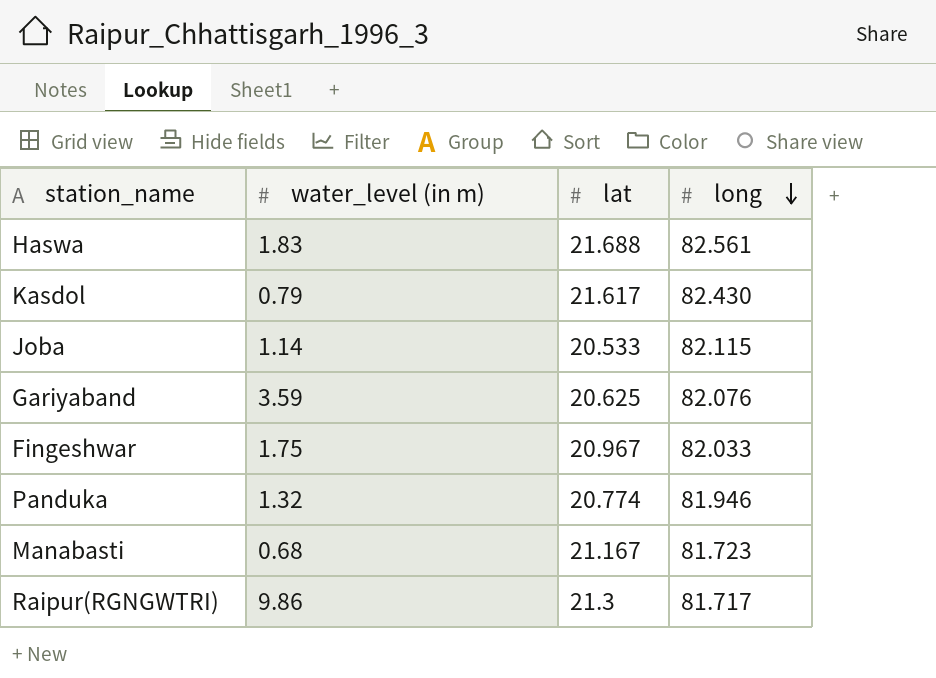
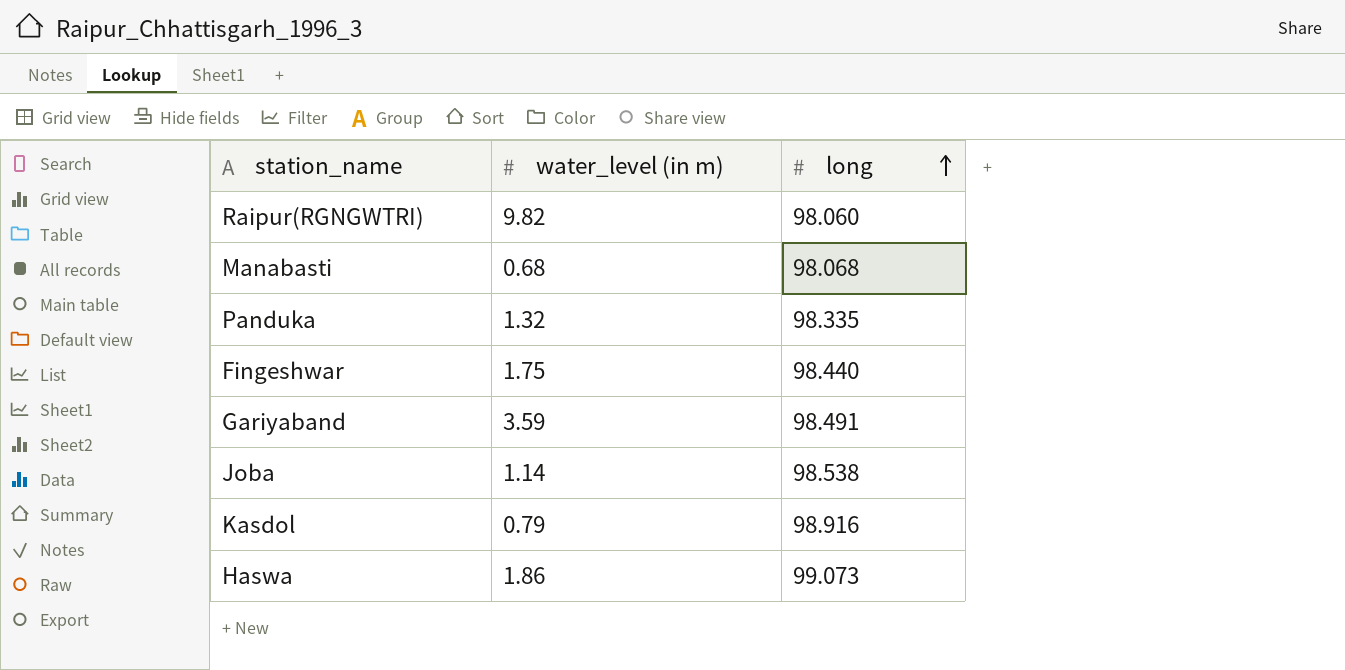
row order: long descending -> long ascending
column lat | position: 3 -> none
Raipur(RGNGWTRI) | water_level (in m): 9.86 -> 9.82
Raipur(RGNGWTRI) | long: 81.717 -> 98.060
Manabasti | long: 81.723 -> 98.068
Panduka | long: 81.946 -> 98.335
Fingeshwar | long: 82.033 -> 98.440
Gariyaband | long: 82.076 -> 98.491
Joba | long: 82.115 -> 98.538
Kasdol | long: 82.430 -> 98.916
Haswa | water_level (in m): 1.83 -> 1.86
Haswa | long: 82.561 -> 99.073

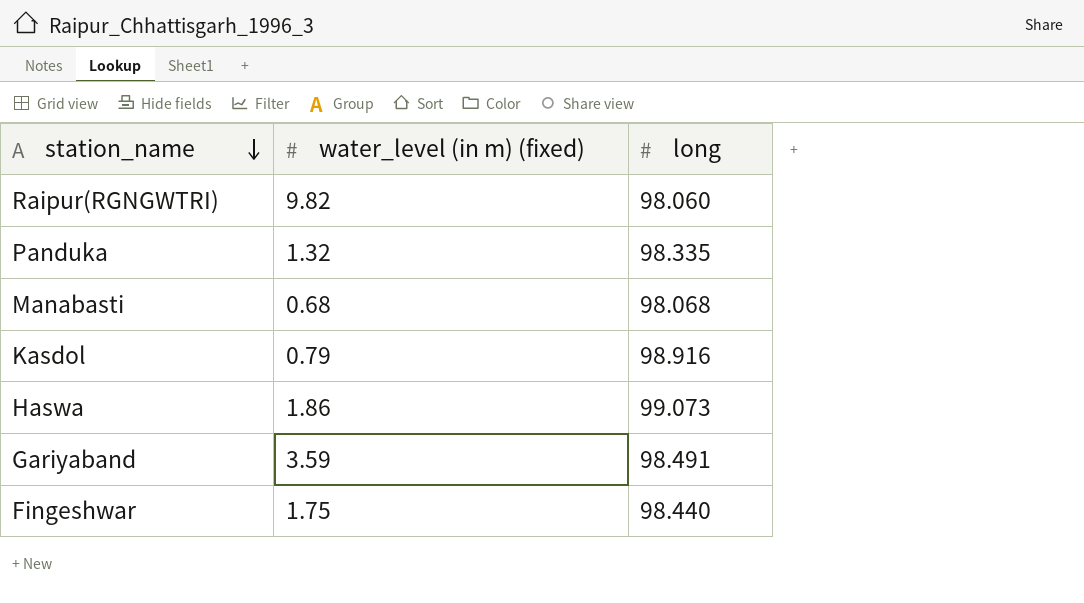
row order: long ascending -> station_name descending
column name: water_level (in m) -> water_level (in m) (fixed)
row Joba: 1.14 | 98.538 -> none

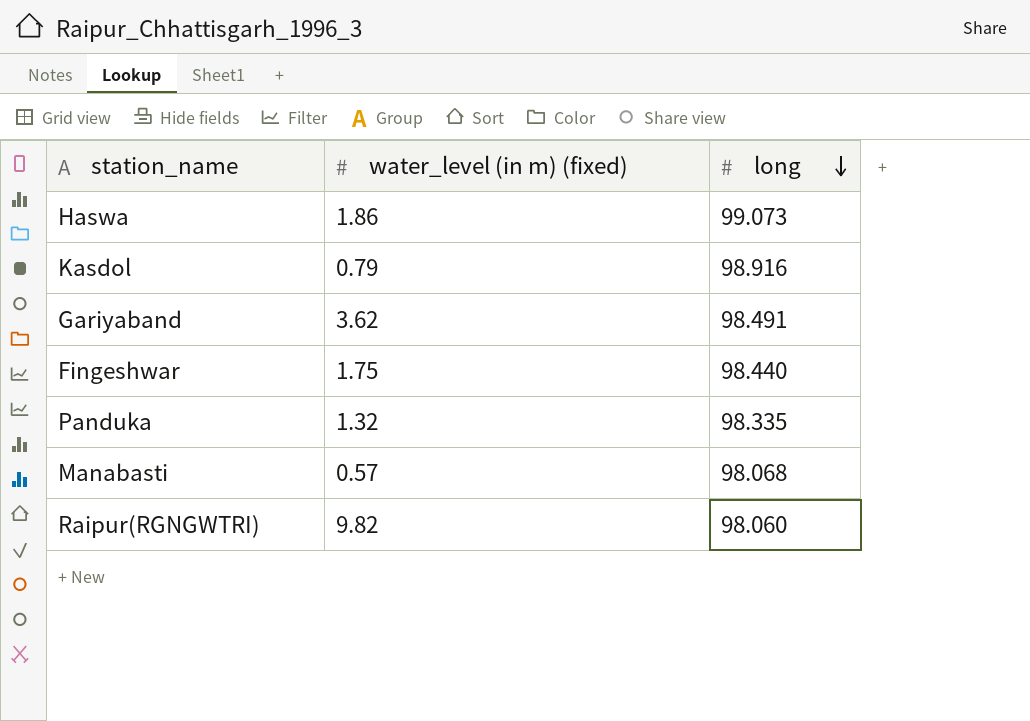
row order: station_name descending -> long descending
Gariyaband | water_level (in m) (fixed): 3.59 -> 3.62
Manabasti | water_level (in m) (fixed): 0.68 -> 0.57

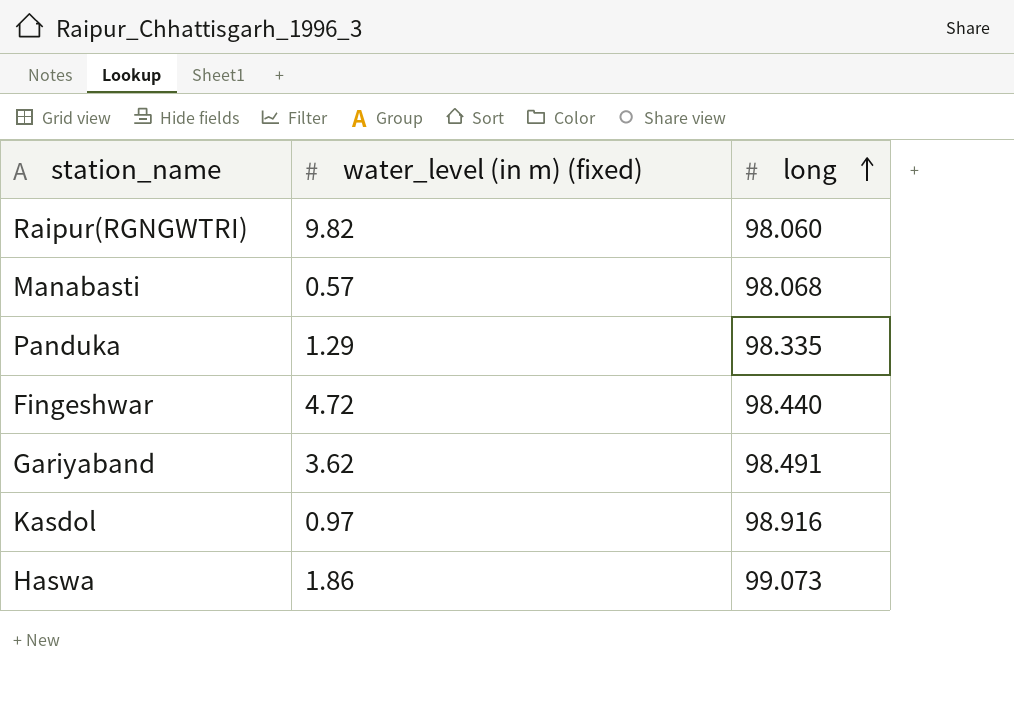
row order: long descending -> long ascending
Panduka | water_level (in m) (fixed): 1.32 -> 1.29
Fingeshwar | water_level (in m) (fixed): 1.75 -> 4.72
Kasdol | water_level (in m) (fixed): 0.79 -> 0.97

